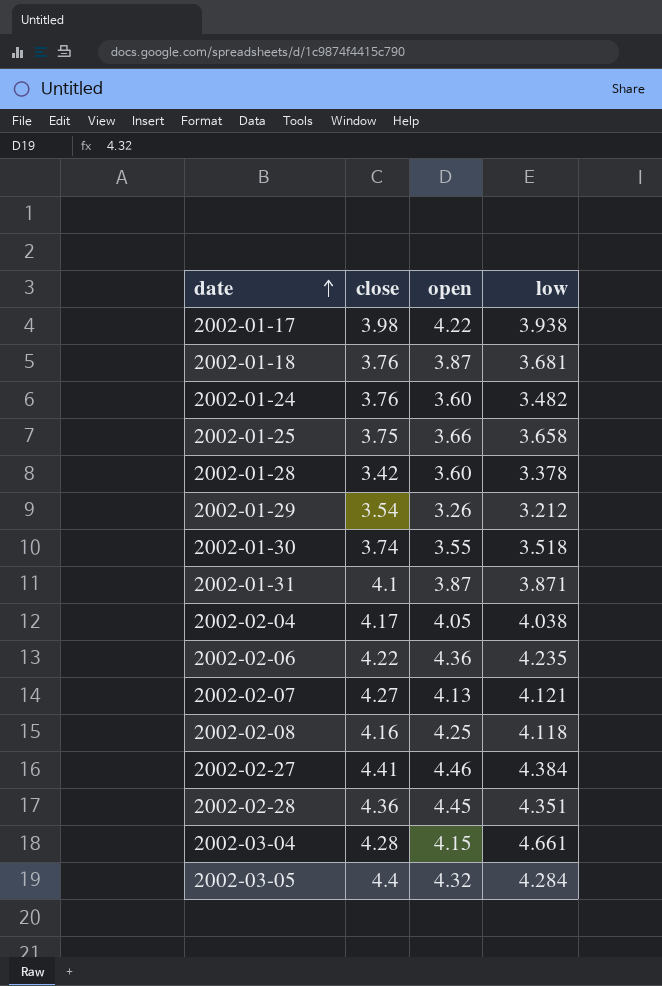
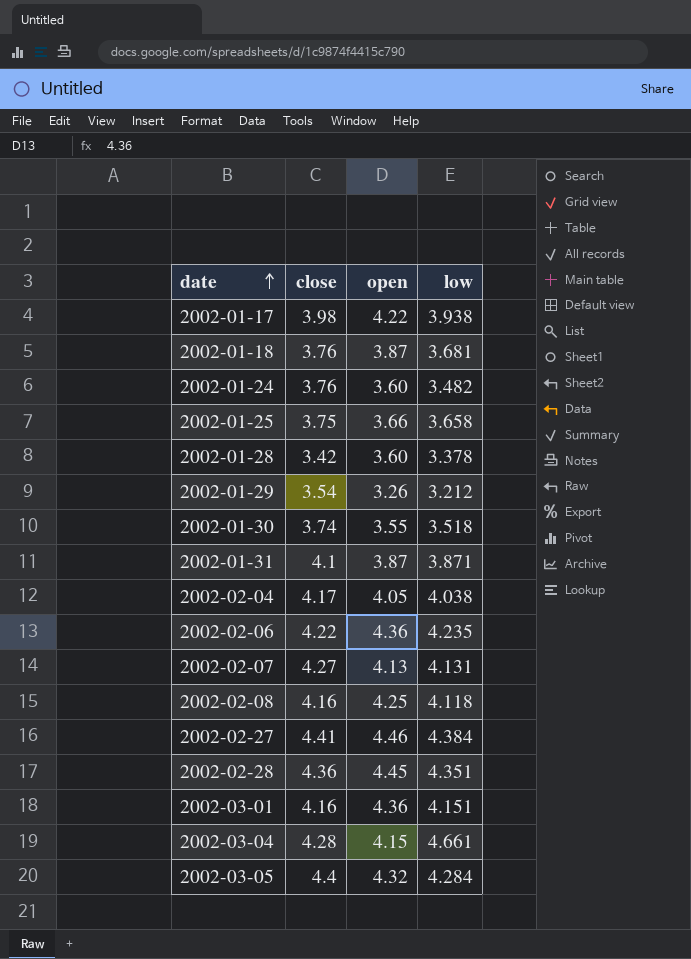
2002-02-07 | low: 4.121 -> 4.131
row 2002-03-01: none -> 4.16 | 4.36 | 4.151

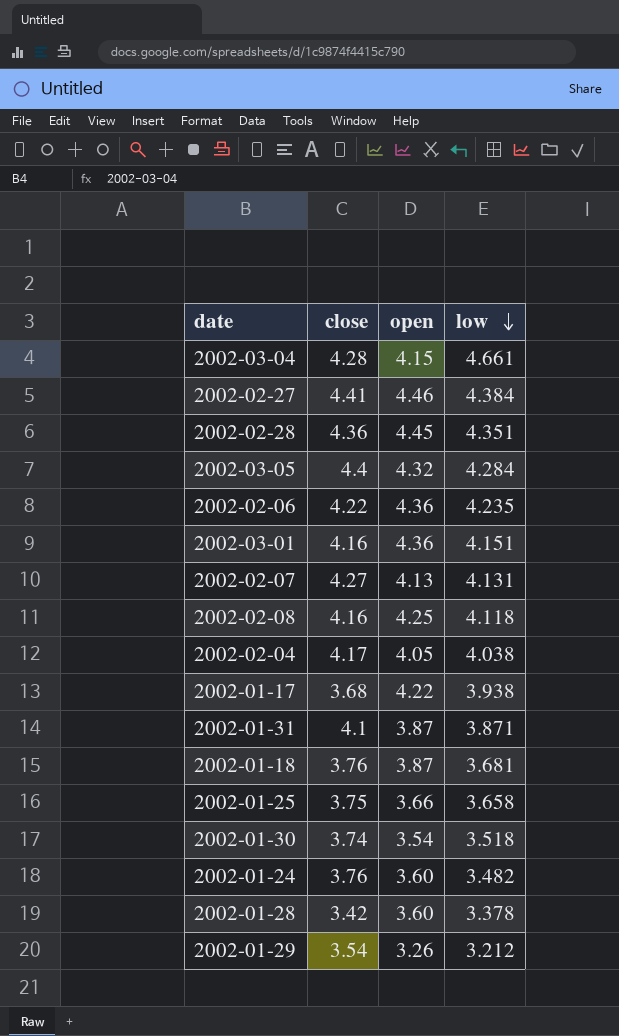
row order: date ascending -> low descending
2002-01-17 | close: 3.98 -> 3.68
2002-01-30 | open: 3.55 -> 3.54

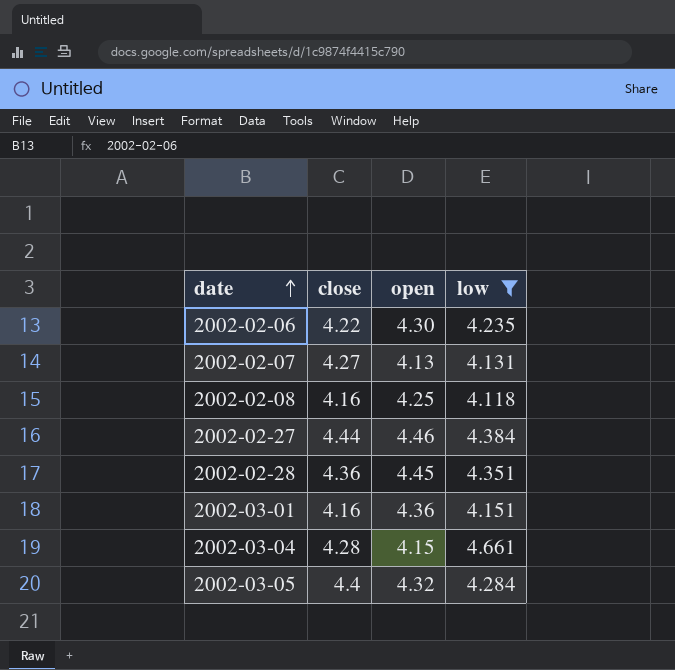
filter: none -> low >= 4.118
row order: low descending -> date ascending
2002-02-06 | open: 4.36 -> 4.30
2002-02-27 | close: 4.41 -> 4.44

